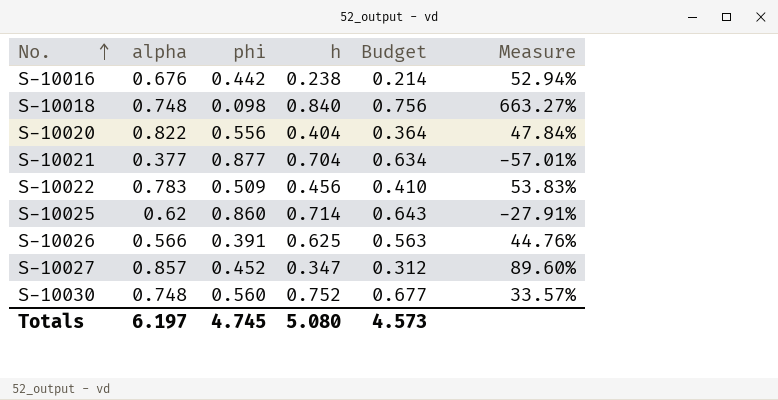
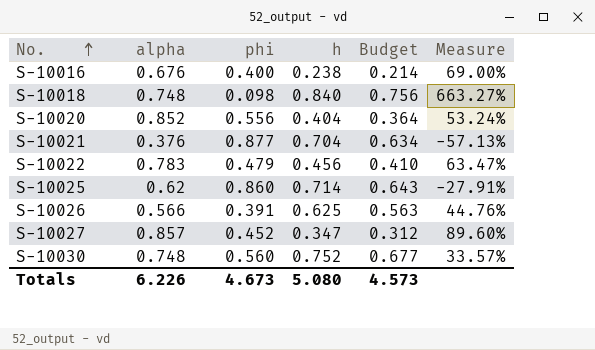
S-10016 | phi: 0.442 -> 0.400
S-10016 | Measure: 52.94% -> 69.00%
S-10020 | alpha: 0.822 -> 0.852
S-10020 | Measure: 47.84% -> 53.24%
S-10021 | alpha: 0.377 -> 0.376
S-10021 | Measure: -57.01% -> -57.13%
S-10022 | phi: 0.509 -> 0.479
S-10022 | Measure: 53.83% -> 63.47%
Totals | alpha: 6.197 -> 6.226
Totals | phi: 4.745 -> 4.673

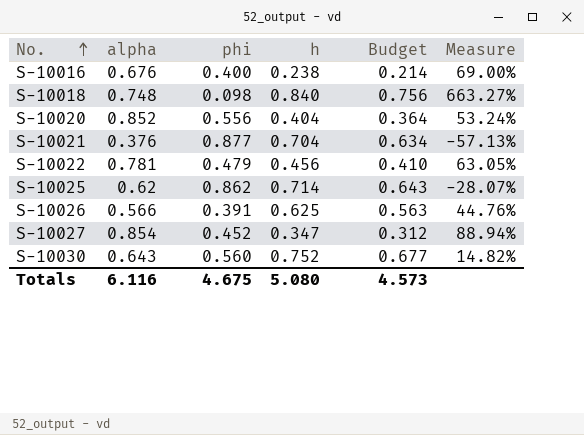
S-10022 | alpha: 0.783 -> 0.781
S-10022 | Measure: 63.47% -> 63.05%
S-10025 | phi: 0.860 -> 0.862
S-10025 | Measure: -27.91% -> -28.07%
S-10027 | alpha: 0.857 -> 0.854
S-10027 | Measure: 89.60% -> 88.94%
S-10030 | alpha: 0.748 -> 0.643
S-10030 | Measure: 33.57% -> 14.82%
Totals | alpha: 6.226 -> 6.116
Totals | phi: 4.673 -> 4.675

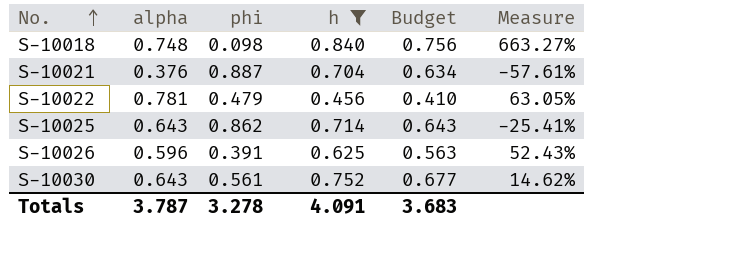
filter: none -> h >= 0.456
S-10021 | phi: 0.877 -> 0.887
S-10021 | Measure: -57.13% -> -57.61%
S-10025 | alpha: 0.62 -> 0.643
S-10025 | Measure: -28.07% -> -25.41%
S-10026 | alpha: 0.566 -> 0.596
S-10026 | Measure: 44.76% -> 52.43%
S-10030 | phi: 0.560 -> 0.561
S-10030 | Measure: 14.82% -> 14.62%
Totals | alpha: 6.116 -> 3.787
Totals | phi: 4.675 -> 3.278
Totals | h: 5.080 -> 4.091
Totals | Budget: 4.573 -> 3.683

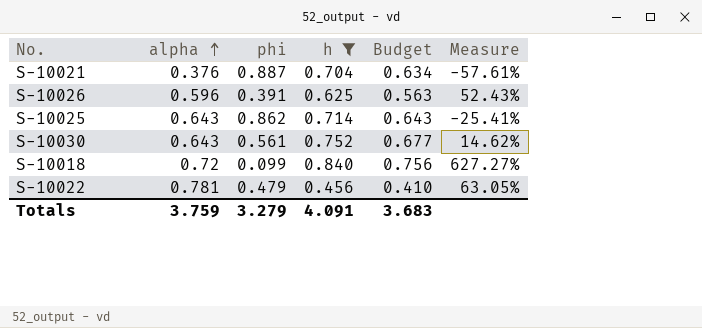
row order: No. ascending -> alpha ascending
S-10018 | alpha: 0.748 -> 0.72
S-10018 | phi: 0.098 -> 0.099
S-10018 | Measure: 663.27% -> 627.27%
Totals | alpha: 3.787 -> 3.759
Totals | phi: 3.278 -> 3.279

